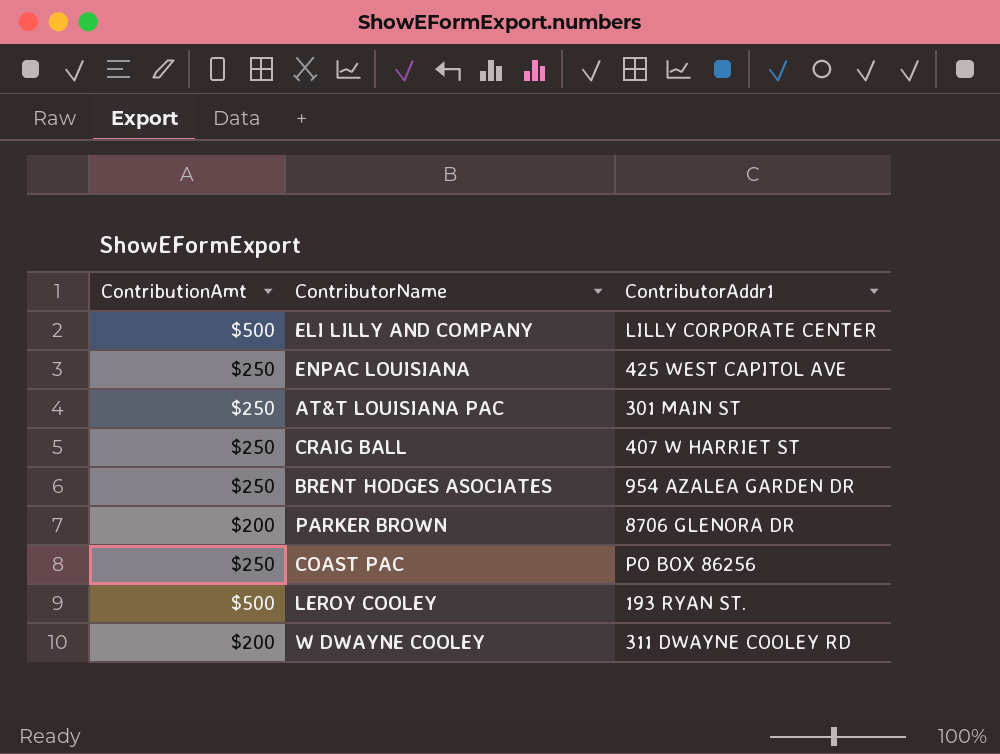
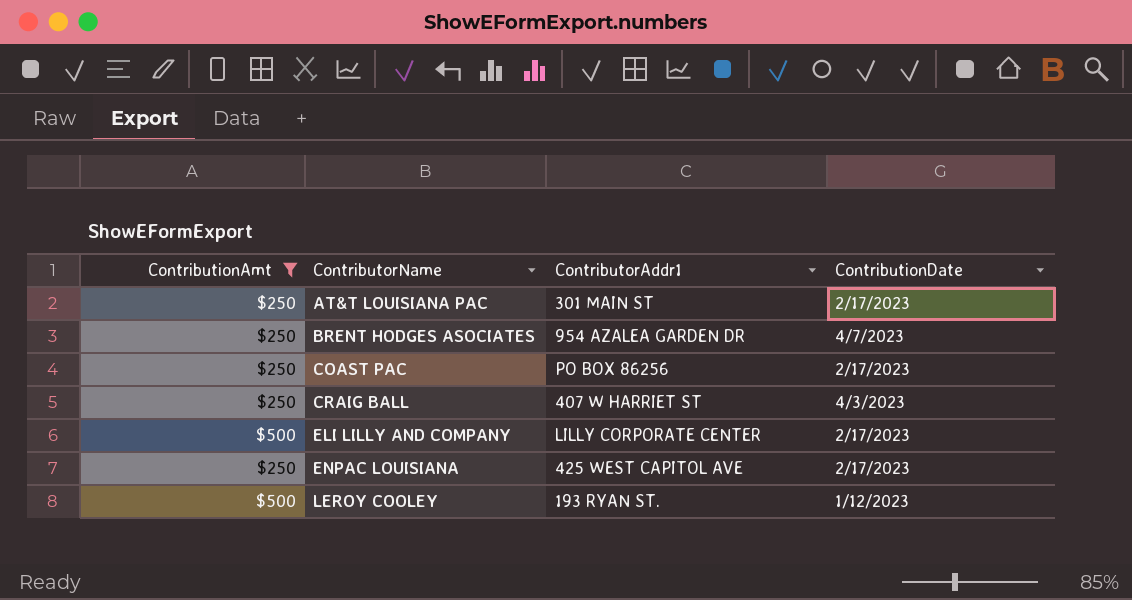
filter: none -> ContributionAmt != $200
row order: none -> ContributorName ascending
column ContributionDate | position: none -> 4

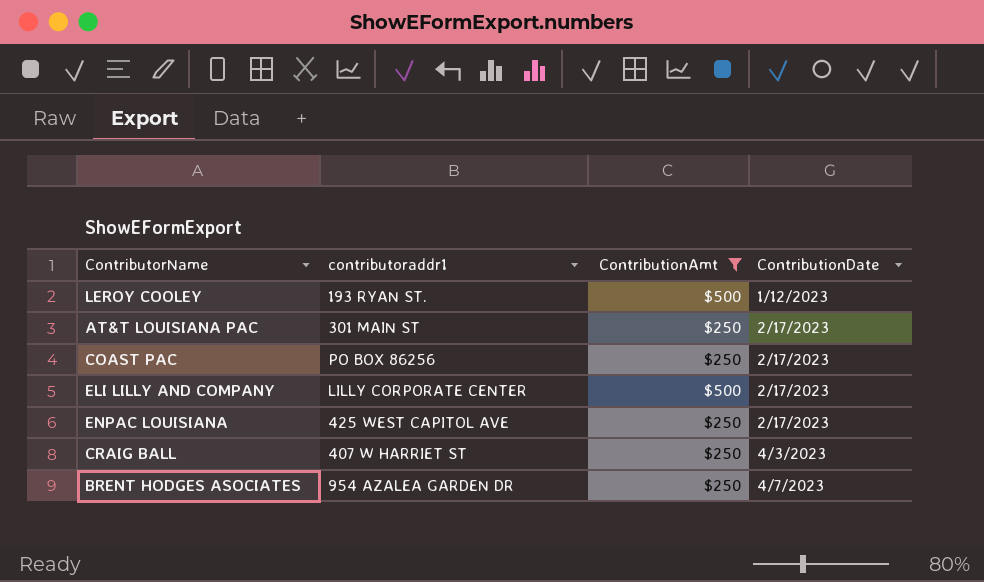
row order: ContributorName ascending -> ContributionDate ascending
column name: ContributorAddr1 -> contributoraddr1
column ContributionAmt | position: 1 -> 3

